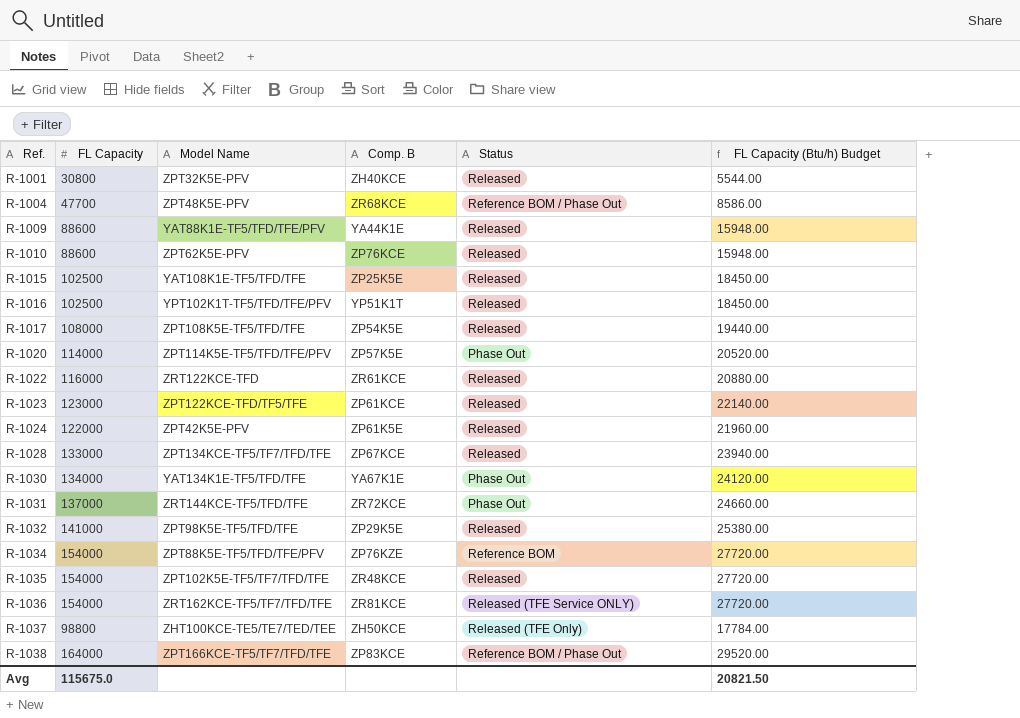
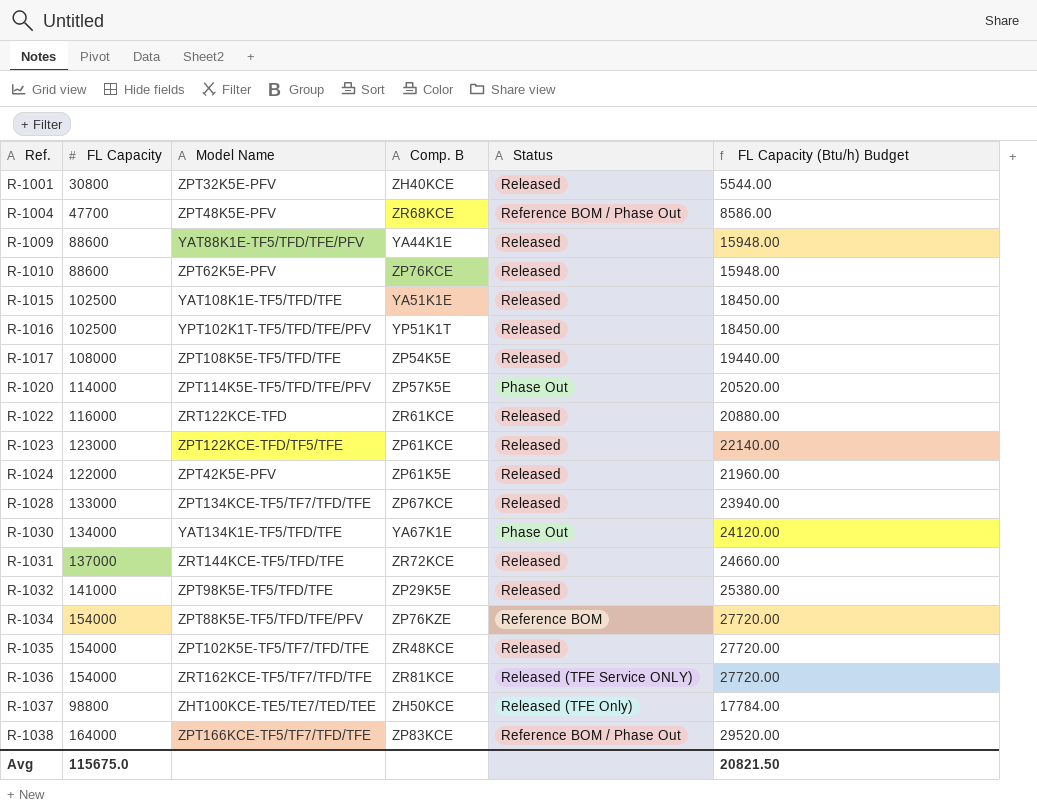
R-1015 | Comp. B: ZP25K5E -> YA51K1E
R-1031 | Status: Phase Out -> Released

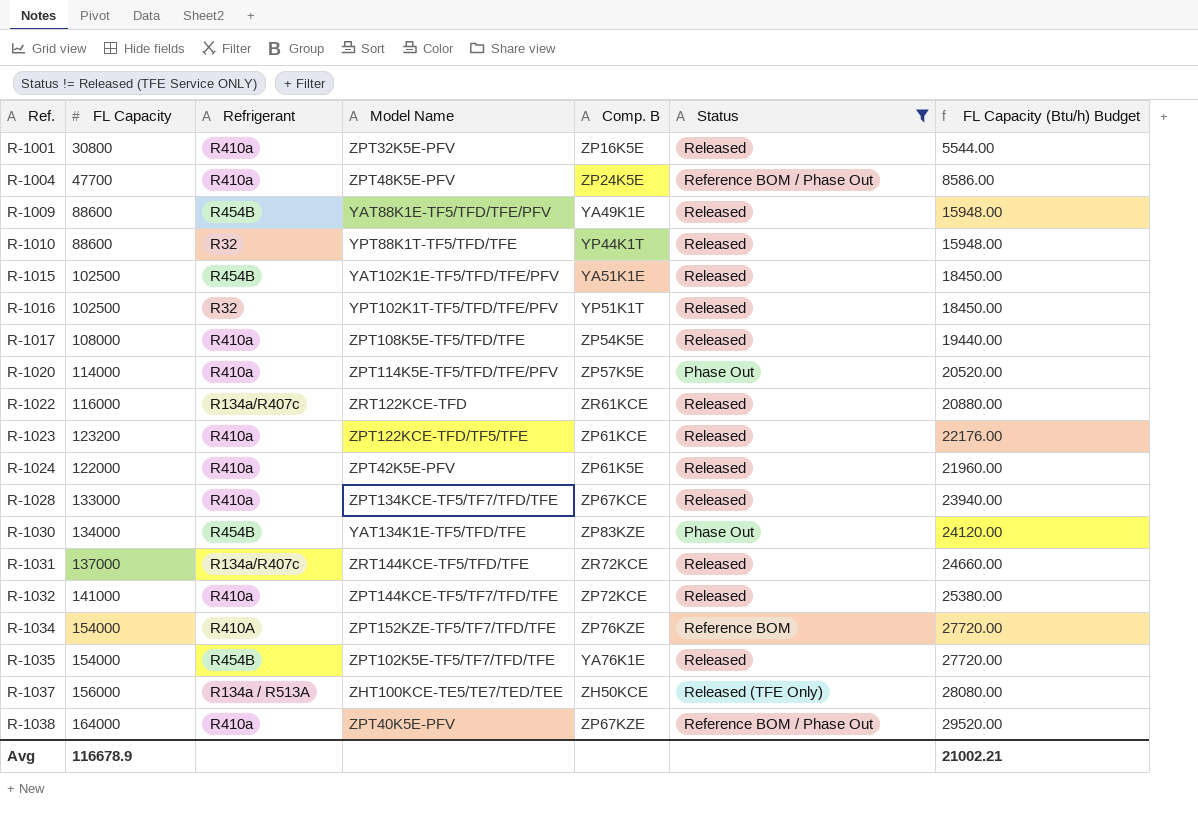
filter: none -> Status != Released (TFE Service ONLY)
column Refrigerant | position: none -> 3
R-1001 | Comp. B: ZH40KCE -> ZP16K5E
R-1004 | Comp. B: ZR68KCE -> ZP24K5E
R-1009 | Comp. B: YA44K1E -> YA49K1E
R-1010 | Model Name: ZPT62K5E-PFV -> YPT88K1T-TF5/TFD/TFE
R-1010 | Comp. B: ZP76KCE -> YP44K1T
R-1015 | Model Name: YAT108K1E-TF5/TFD/TFE -> YAT102K1E-TF5/TFD/TFE/PFV
R-1023 | FL Capacity: 123000 -> 123200
R-1023 | FL Capacity (Btu/h) Budget: 22140.00 -> 22176.00
R-1030 | Comp. B: YA67K1E -> ZP83KZE
R-1032 | Model Name: ZPT98K5E-TF5/TFD/TFE -> ZPT144KCE-TF5/TF7/TFD/TFE
R-1032 | Comp. B: ZP29K5E -> ZP72KCE
R-1034 | Model Name: ZPT88K5E-TF5/TFD/TFE/PFV -> ZPT152KZE-TF5/TF7/TFD/TFE
R-1035 | Comp. B: ZR48KCE -> YA76K1E
R-1037 | FL Capacity: 98800 -> 156000
R-1037 | FL Capacity (Btu/h) Budget: 17784.00 -> 28080.00
R-1038 | Model Name: ZPT166KCE-TF5/TF7/TFD/TFE -> ZPT40K5E-PFV
R-1038 | Comp. B: ZP83KCE -> ZP67KZE
Avg | FL Capacity: 115675.0 -> 116678.9
Avg | FL Capacity (Btu/h) Budget: 20821.50 -> 21002.21

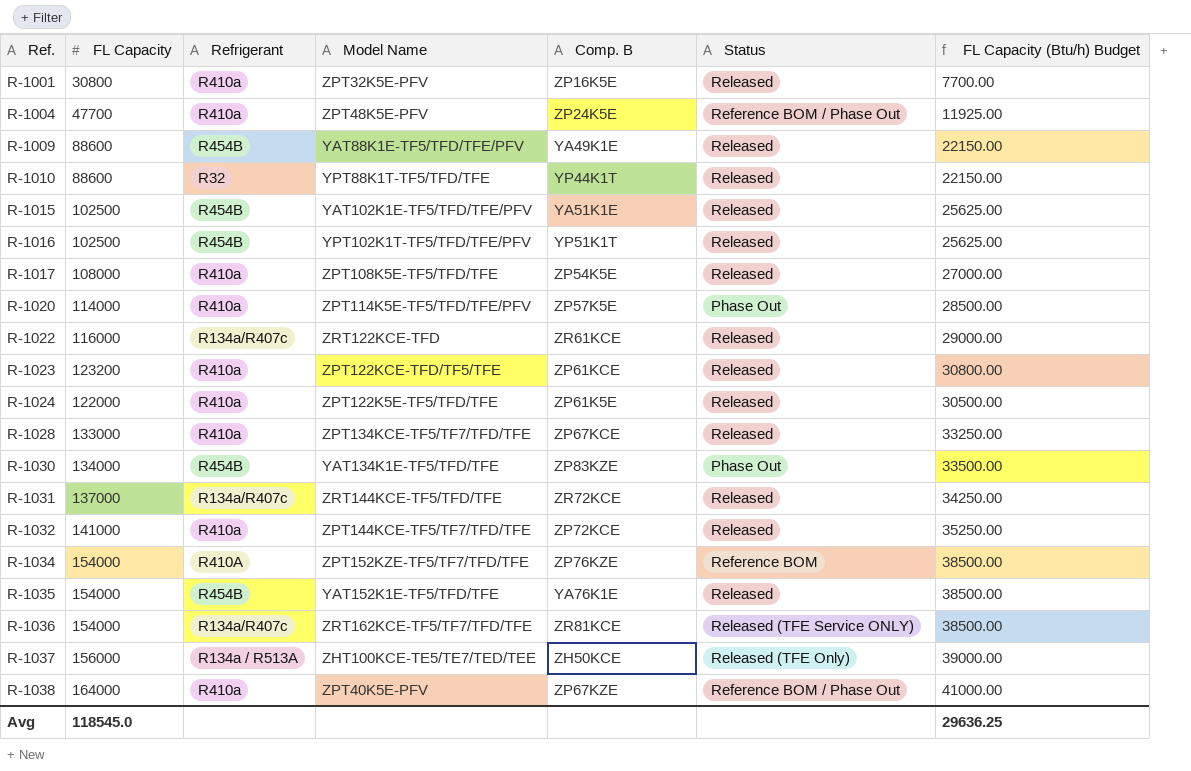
filter: Status != Released (TFE Service ONLY) -> none
column FL Capacity (Btu/h) Budget | formula: [FL Capacity] * 0.18 -> [FL Capacity] * 0.25
R-1016 | Refrigerant: R32 -> R454B
R-1024 | Model Name: ZPT42K5E-PFV -> ZPT122K5E-TF5/TFD/TFE
R-1035 | Model Name: ZPT102K5E-TF5/TF7/TFD/TFE -> YAT152K1E-TF5/TFD/TFE
Avg | FL Capacity: 116678.9 -> 118545.0
Avg | FL Capacity (Btu/h) Budget: 21002.21 -> 29636.25

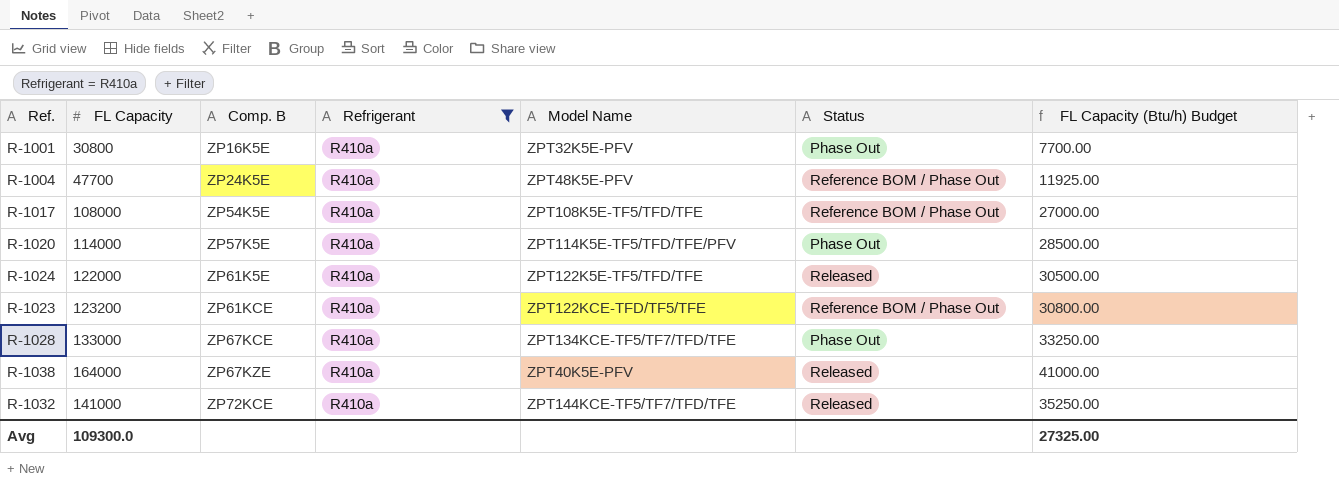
filter: none -> Refrigerant = R410a
row order: Ref. ascending -> Comp. B ascending
column Comp. B | position: 5 -> 3
R-1001 | Status: Released -> Phase Out
R-1017 | Status: Released -> Reference BOM / Phase Out
R-1023 | Status: Released -> Reference BOM / Phase Out
R-1028 | Status: Released -> Phase Out
R-1038 | Status: Reference BOM / Phase Out -> Released
Avg | FL Capacity: 118545.0 -> 109300.0
Avg | FL Capacity (Btu/h) Budget: 29636.25 -> 27325.00

